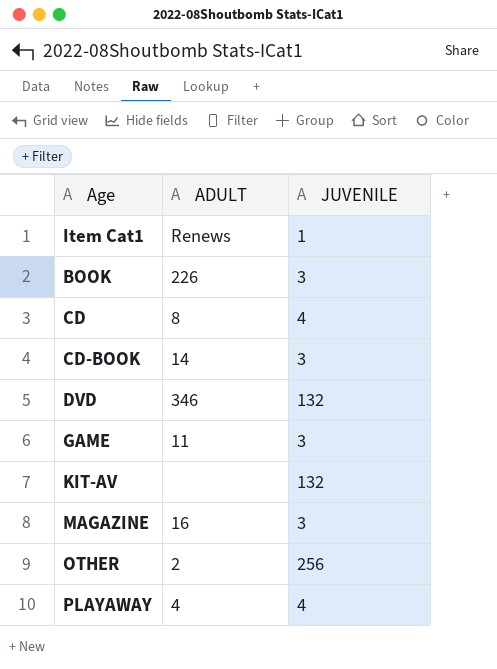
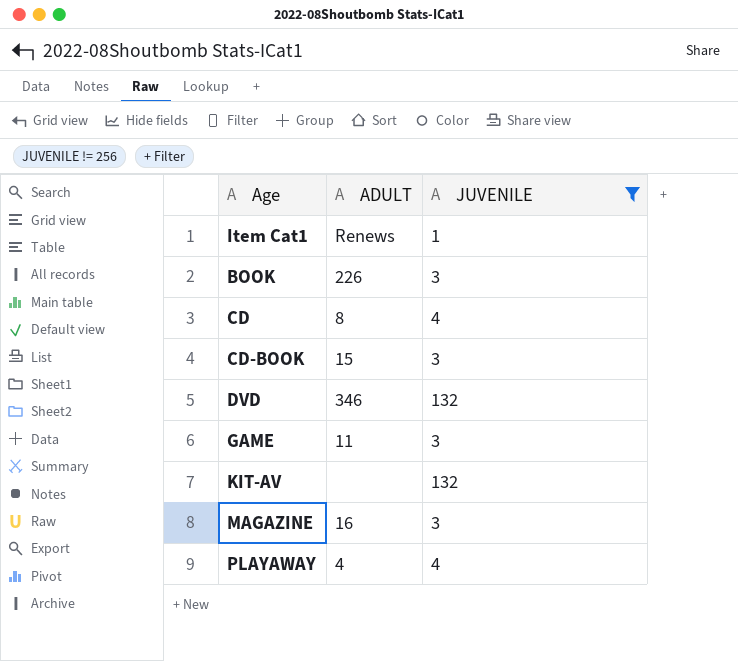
filter: none -> JUVENILE != 256
CD-BOOK | ADULT: 14 -> 15

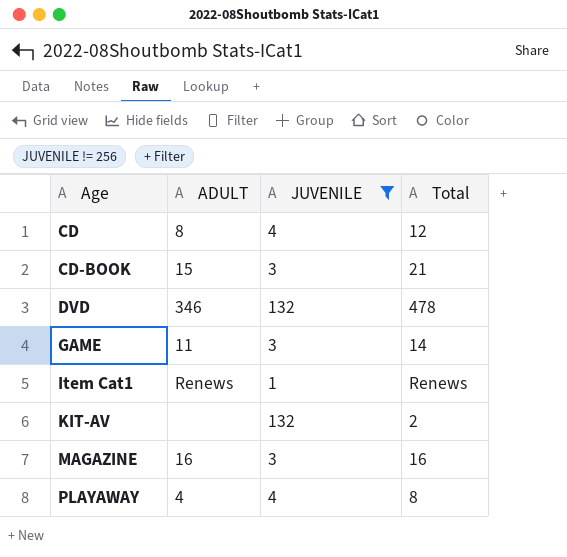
row order: none -> Age ascending
column Total | position: none -> 4
row BOOK: 226 | 3 -> none

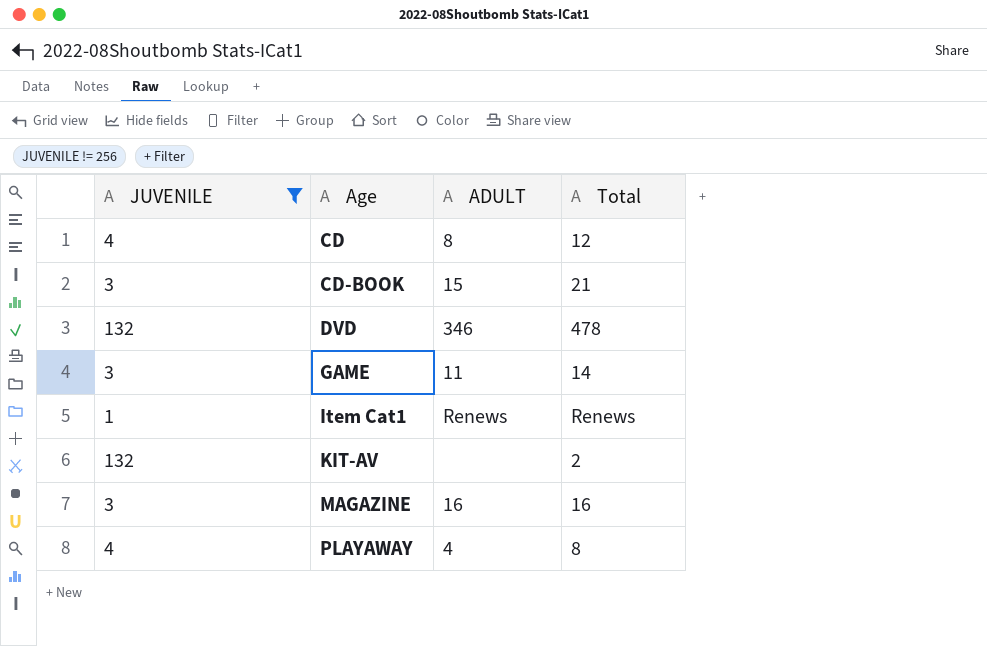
column JUVENILE | position: 3 -> 1

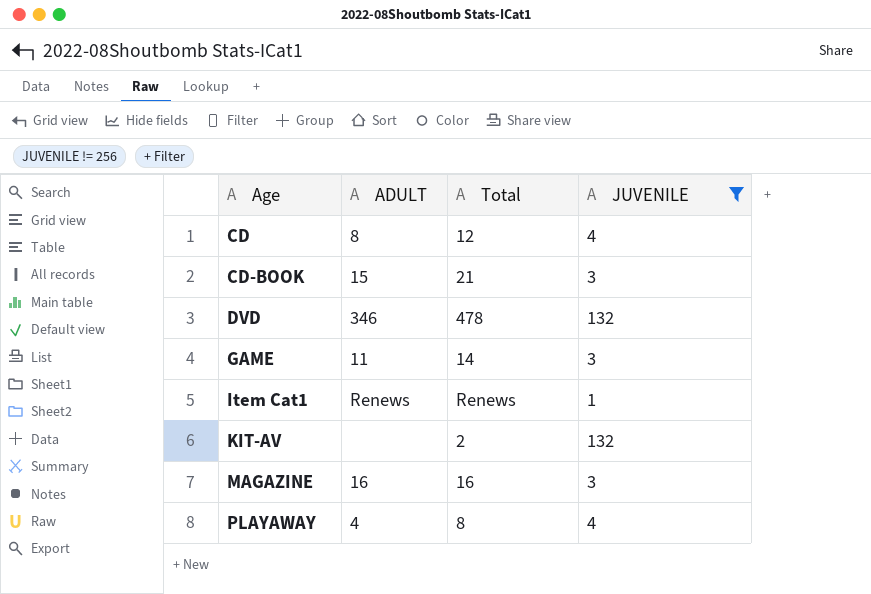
column JUVENILE | position: 1 -> 4

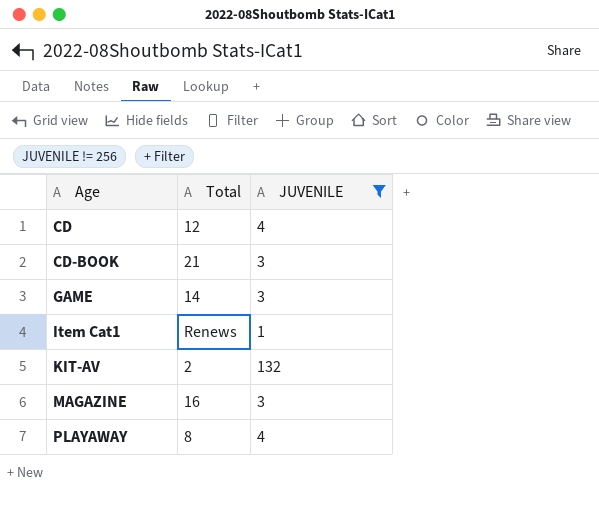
column ADULT | position: 2 -> none
row DVD: 346 | 478 | 132 -> none

